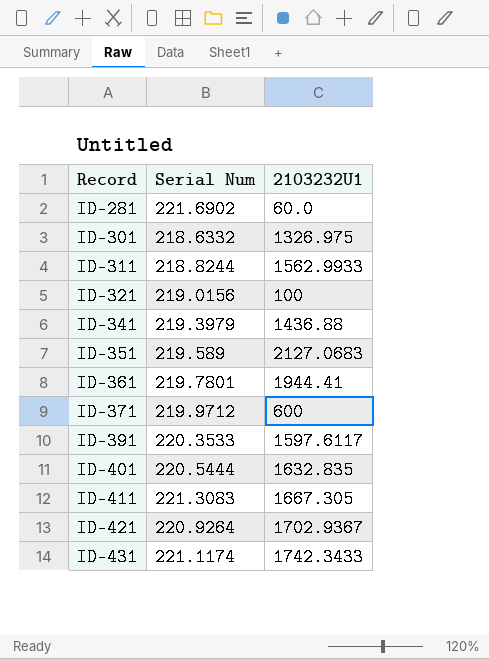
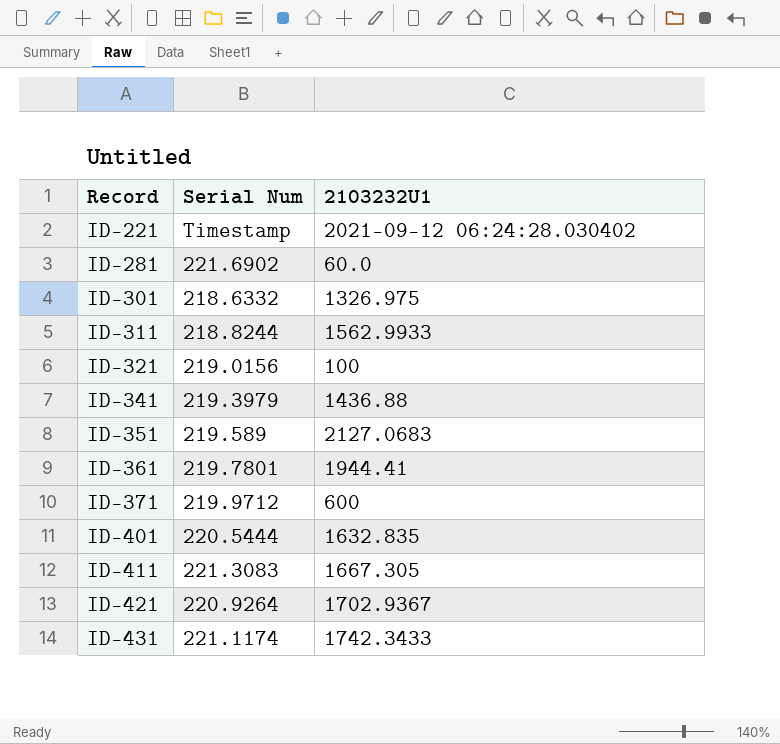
row ID-391: 220.3533 | 1597.6117 -> none
row ID-221: none -> Timestamp | 2021-09-12 06:24:28.030402

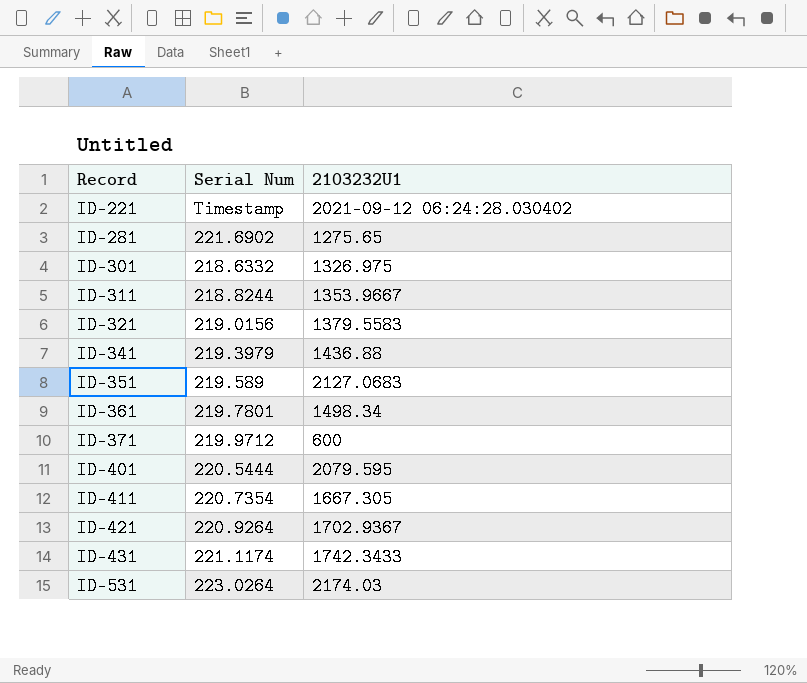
ID-281 | 2103232U1: 60.0 -> 1275.65
ID-311 | 2103232U1: 1562.9933 -> 1353.9667
ID-321 | 2103232U1: 100 -> 1379.5583
ID-361 | 2103232U1: 1944.41 -> 1498.34
ID-401 | 2103232U1: 1632.835 -> 2079.595
ID-411 | Serial Num: 221.3083 -> 220.7354
row ID-531: none -> 223.0264 | 2174.03

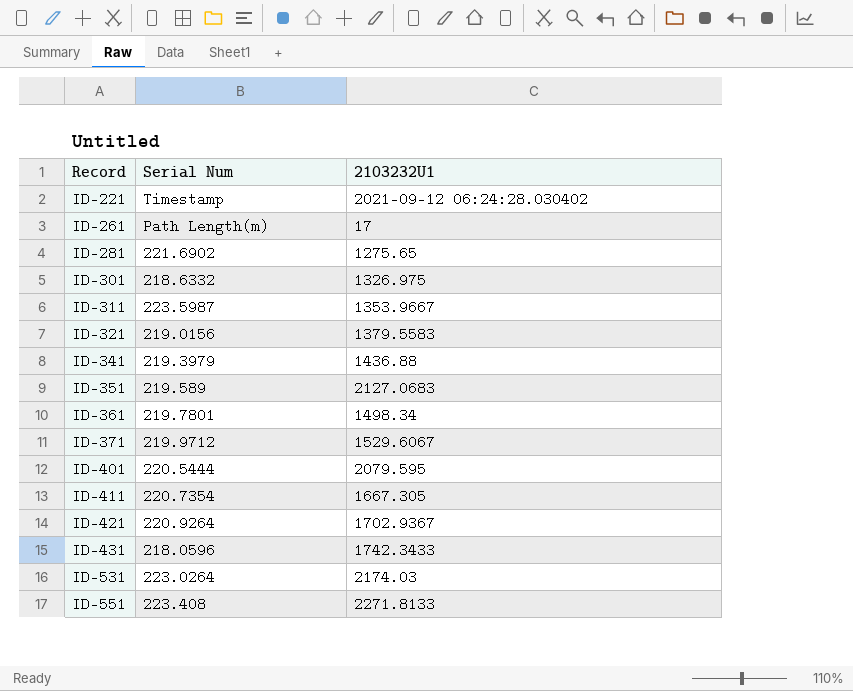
row ID-261: none -> Path Length(m) | 17
ID-311 | Serial Num: 218.8244 -> 223.5987
ID-371 | 2103232U1: 600 -> 1529.6067
ID-431 | Serial Num: 221.1174 -> 218.0596
row ID-551: none -> 223.408 | 2271.8133

